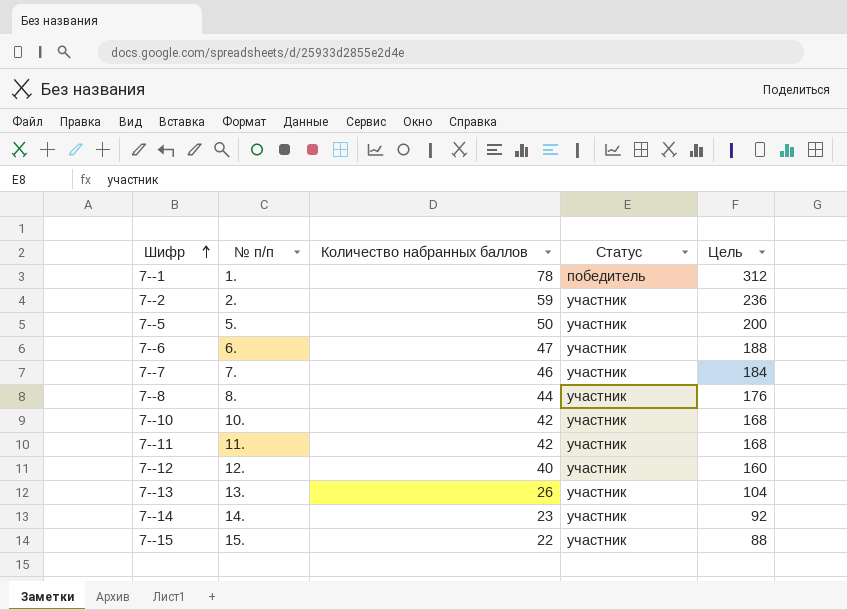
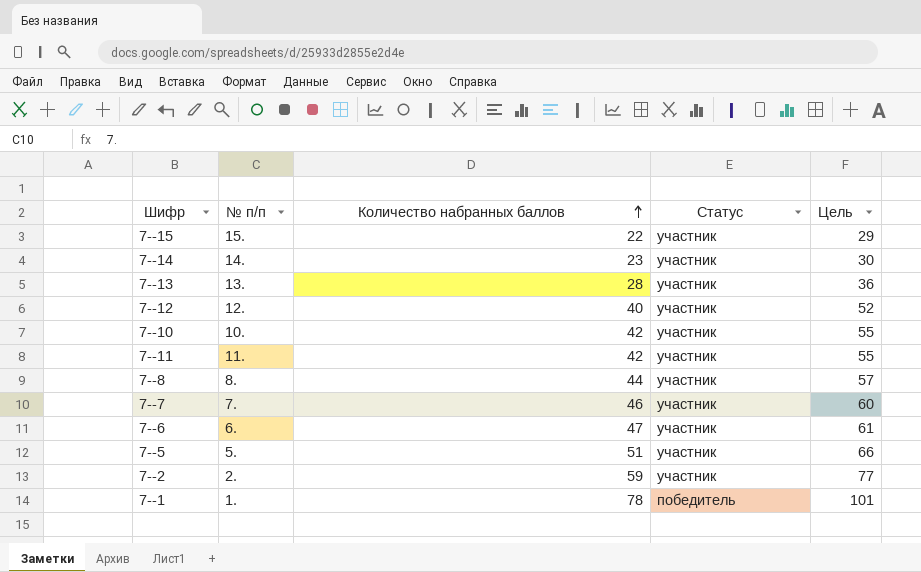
row order: Шифр ascending -> Количество набранных баллов ascending
column Цель | formula: [Количество набранных баллов] * 4 -> [Количество набранных баллов] * 1,3
7--13 | Количество набранных баллов: 26 -> 28
7--5 | Количество набранных баллов: 50 -> 51

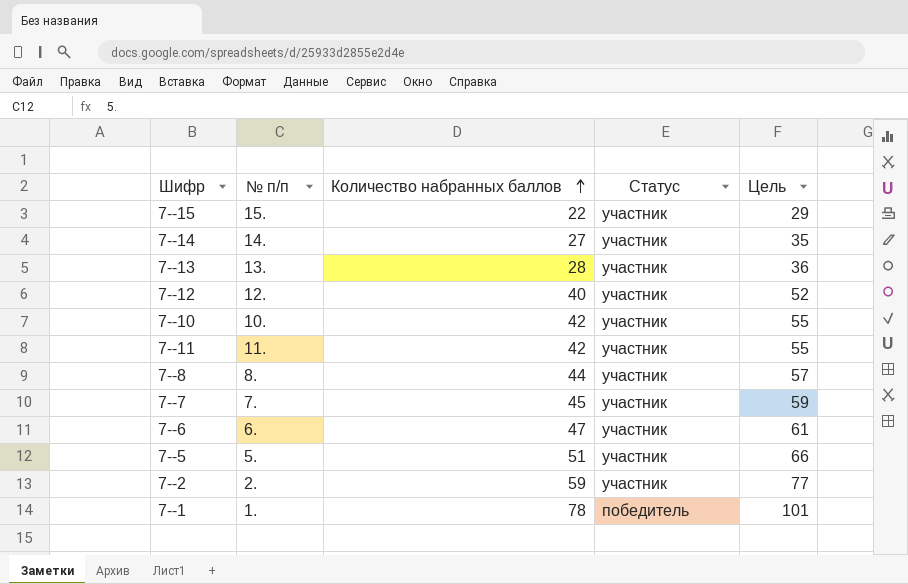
7--14 | Количество набранных баллов: 23 -> 27
7--14 | Цель: 30 -> 35
7--7 | Количество набранных баллов: 46 -> 45
7--7 | Цель: 60 -> 59

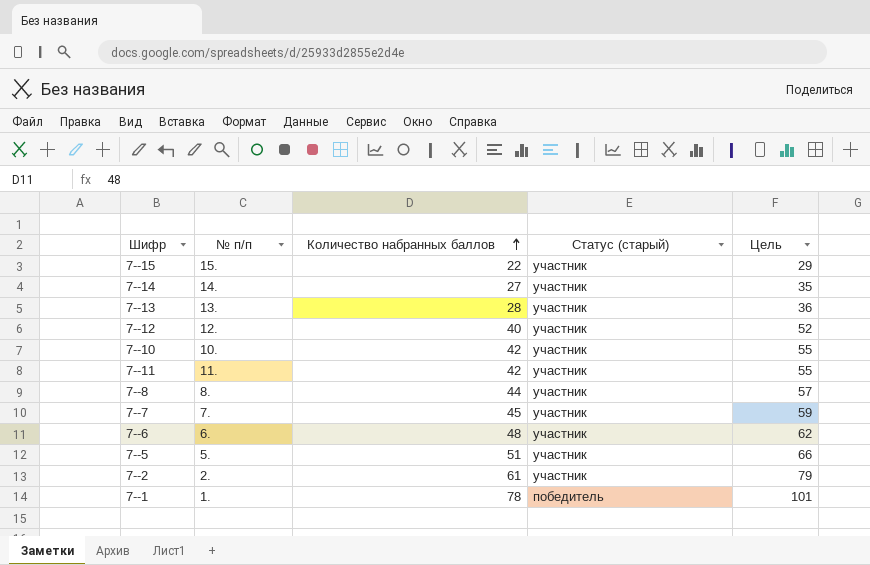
column name: Статус -> Статус (старый)
7--6 | Количество набранных баллов: 47 -> 48
7--6 | Цель: 61 -> 62
7--2 | Количество набранных баллов: 59 -> 61
7--2 | Цель: 77 -> 79

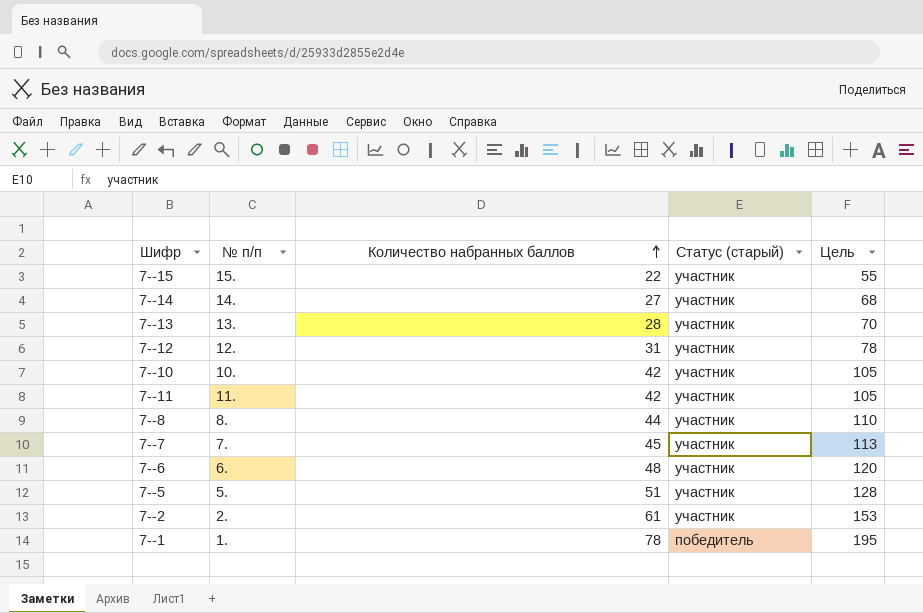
column Цель | formula: [Количество набранных баллов] * 1,3 -> [Количество набранных баллов] * 2,5
7--12 | Количество набранных баллов: 40 -> 31

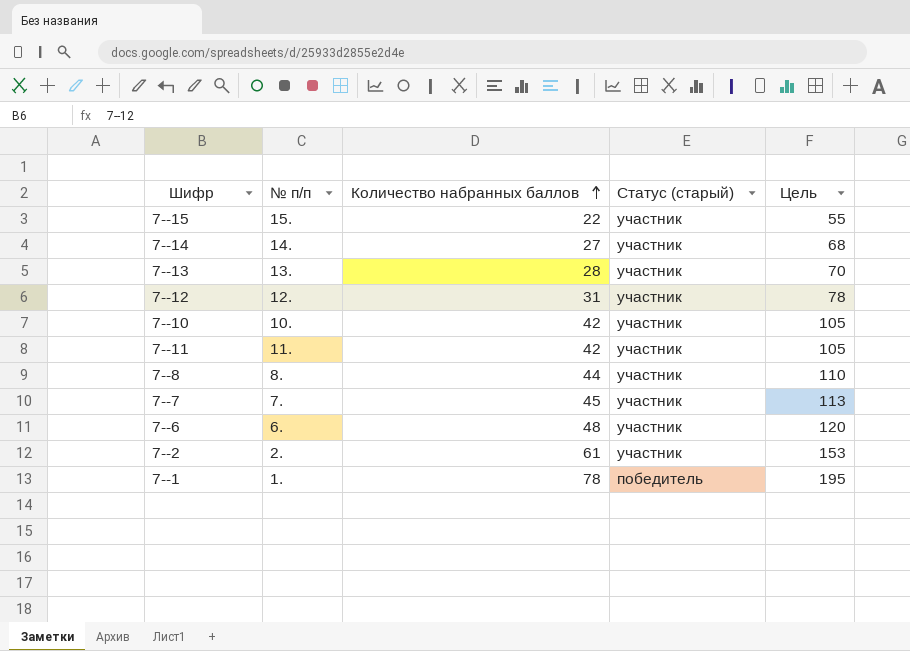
row 7--5: 5. | 51 | участник | 128 -> none

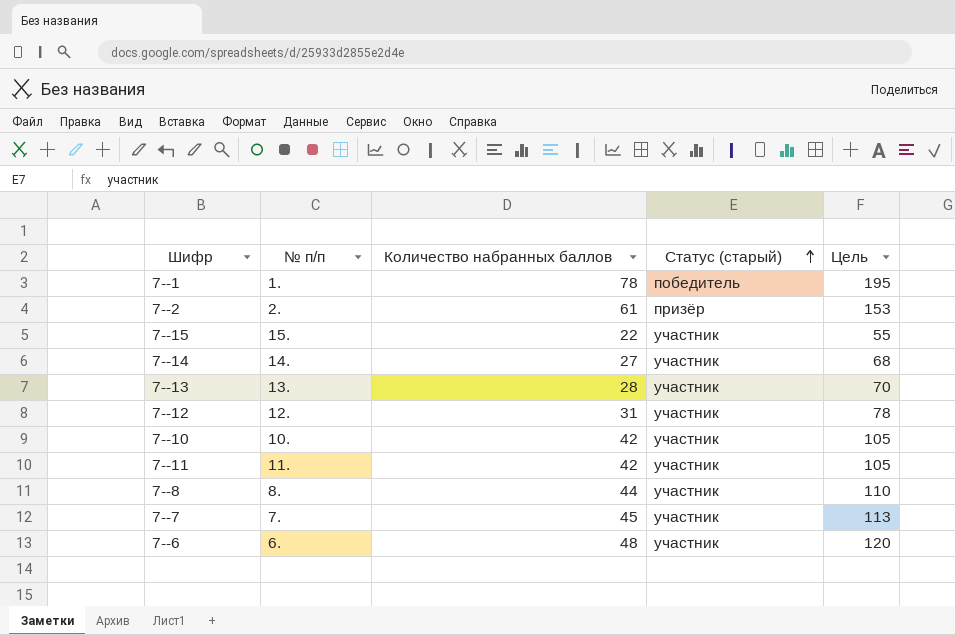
row order: Количество набранных баллов ascending -> Статус (старый) ascending
7--2 | Статус (старый): участник -> призёр

